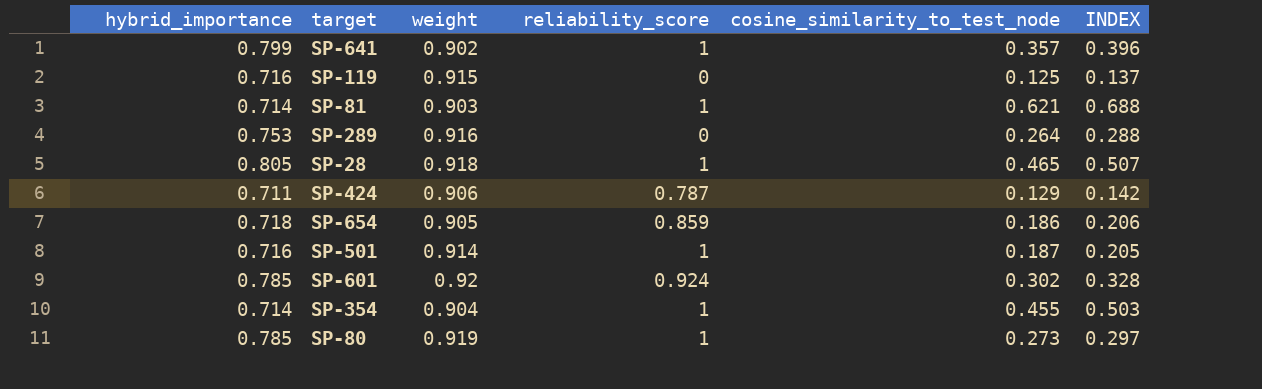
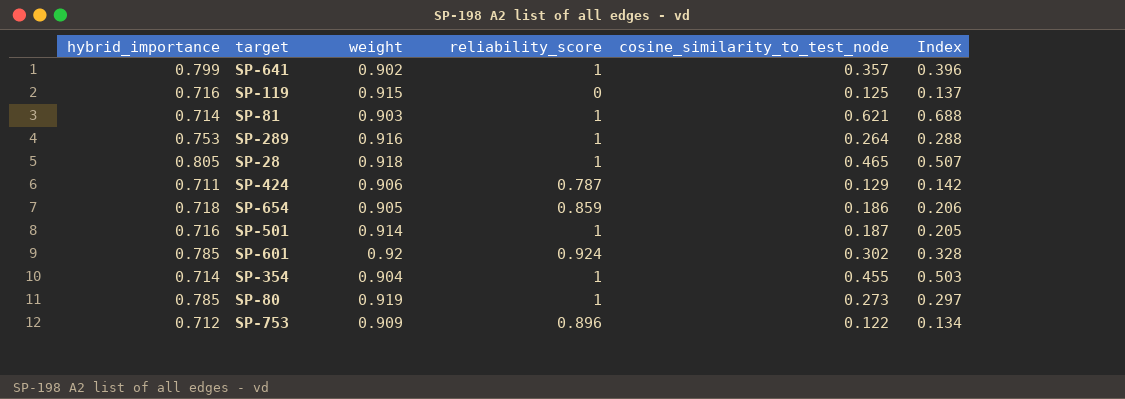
column name: INDEX -> Index
SP-289 | reliability_score: 0 -> 1
row SP-753: none -> 0.712 | 0.909 | 0.896 | 0.122 | 0.134

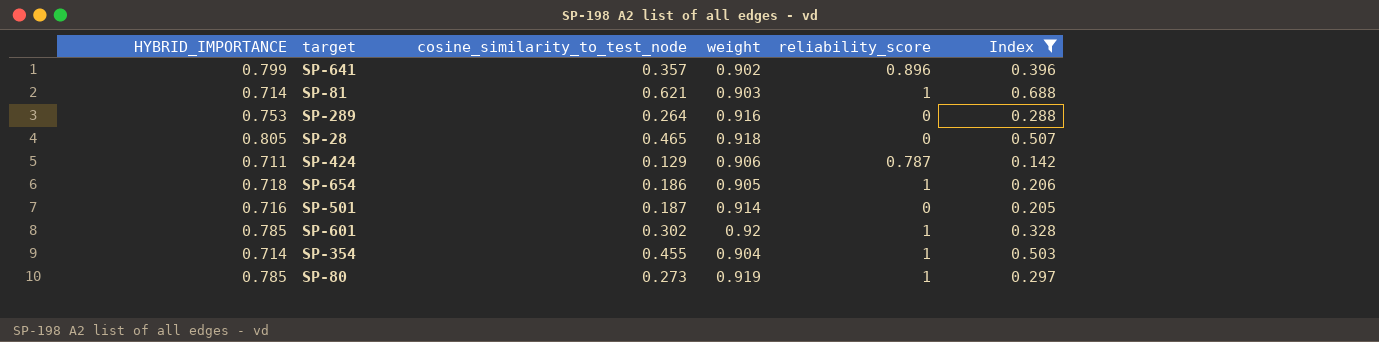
filter: none -> Index >= 0.142
column name: hybrid_importance -> HYBRID_IMPORTANCE
column cosine_similarity_to_test_node | position: 5 -> 3
SP-641 | reliability_score: 1 -> 0.896
SP-289 | reliability_score: 1 -> 0
SP-28 | reliability_score: 1 -> 0
SP-654 | reliability_score: 0.859 -> 1
SP-501 | reliability_score: 1 -> 0
SP-601 | reliability_score: 0.924 -> 1

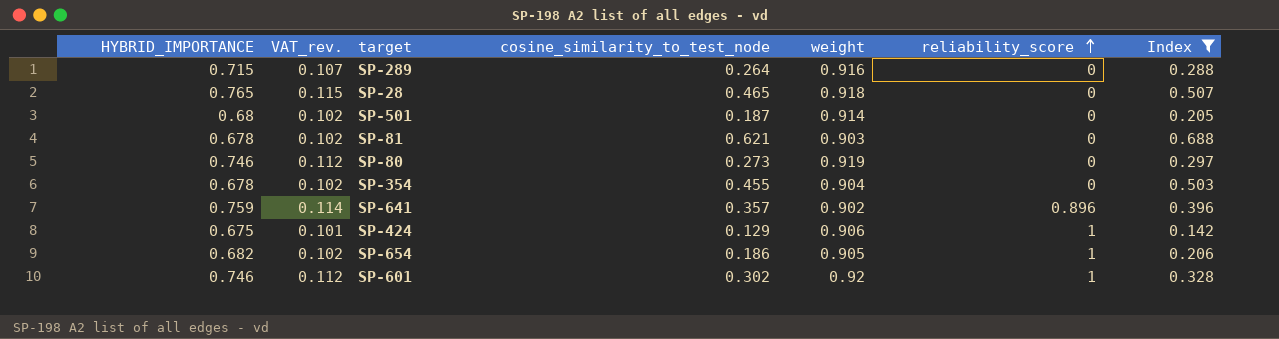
row order: none -> reliability_score ascending
column VAT_rev. | formula: none -> [HYBRID_IMPORTANCE] * 0.15
SP-289 | HYBRID_IMPORTANCE: 0.753 -> 0.715
SP-28 | HYBRID_IMPORTANCE: 0.805 -> 0.765
SP-501 | HYBRID_IMPORTANCE: 0.716 -> 0.68
SP-81 | HYBRID_IMPORTANCE: 0.714 -> 0.678
SP-81 | reliability_score: 1 -> 0
SP-80 | HYBRID_IMPORTANCE: 0.785 -> 0.746
SP-80 | reliability_score: 1 -> 0
SP-354 | HYBRID_IMPORTANCE: 0.714 -> 0.678
SP-354 | reliability_score: 1 -> 0
SP-641 | HYBRID_IMPORTANCE: 0.799 -> 0.759
SP-424 | HYBRID_IMPORTANCE: 0.711 -> 0.675
SP-424 | reliability_score: 0.787 -> 1
SP-654 | HYBRID_IMPORTANCE: 0.718 -> 0.682
SP-601 | HYBRID_IMPORTANCE: 0.785 -> 0.746

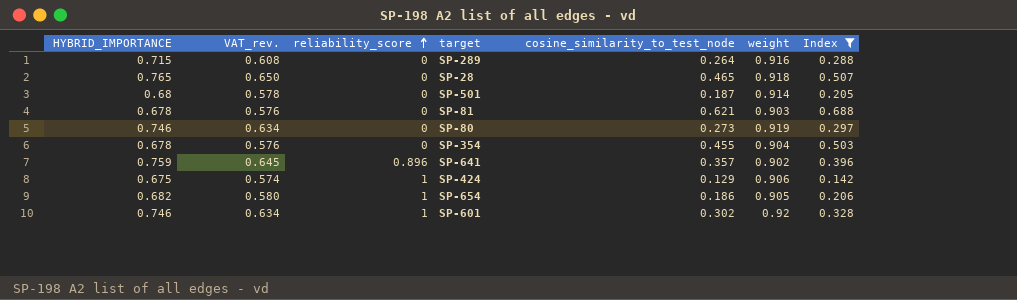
column VAT_rev. | formula: [HYBRID_IMPORTANCE] * 0.15 -> [HYBRID_IMPORTANCE] * 0.85
column reliability_score | position: 6 -> 3

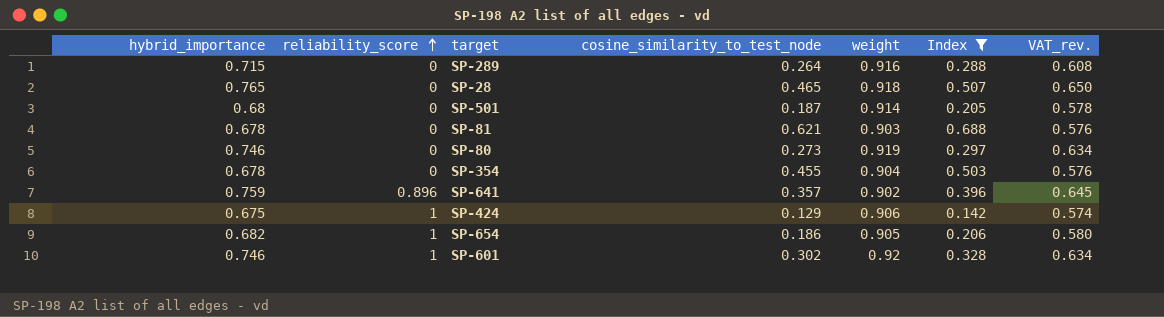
column name: HYBRID_IMPORTANCE -> hybrid_importance
column VAT_rev. | position: 2 -> 7

